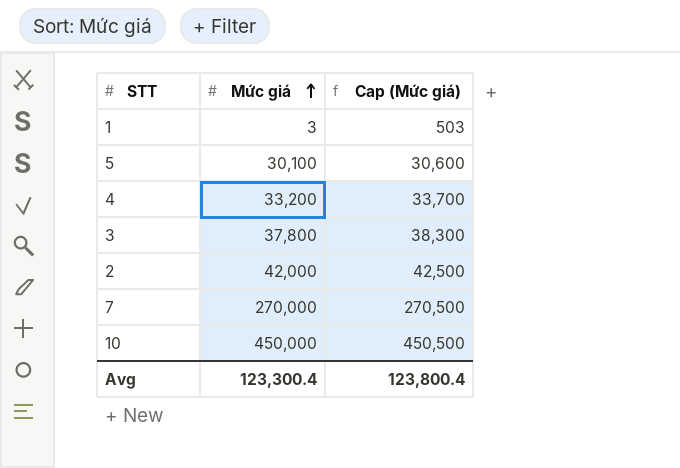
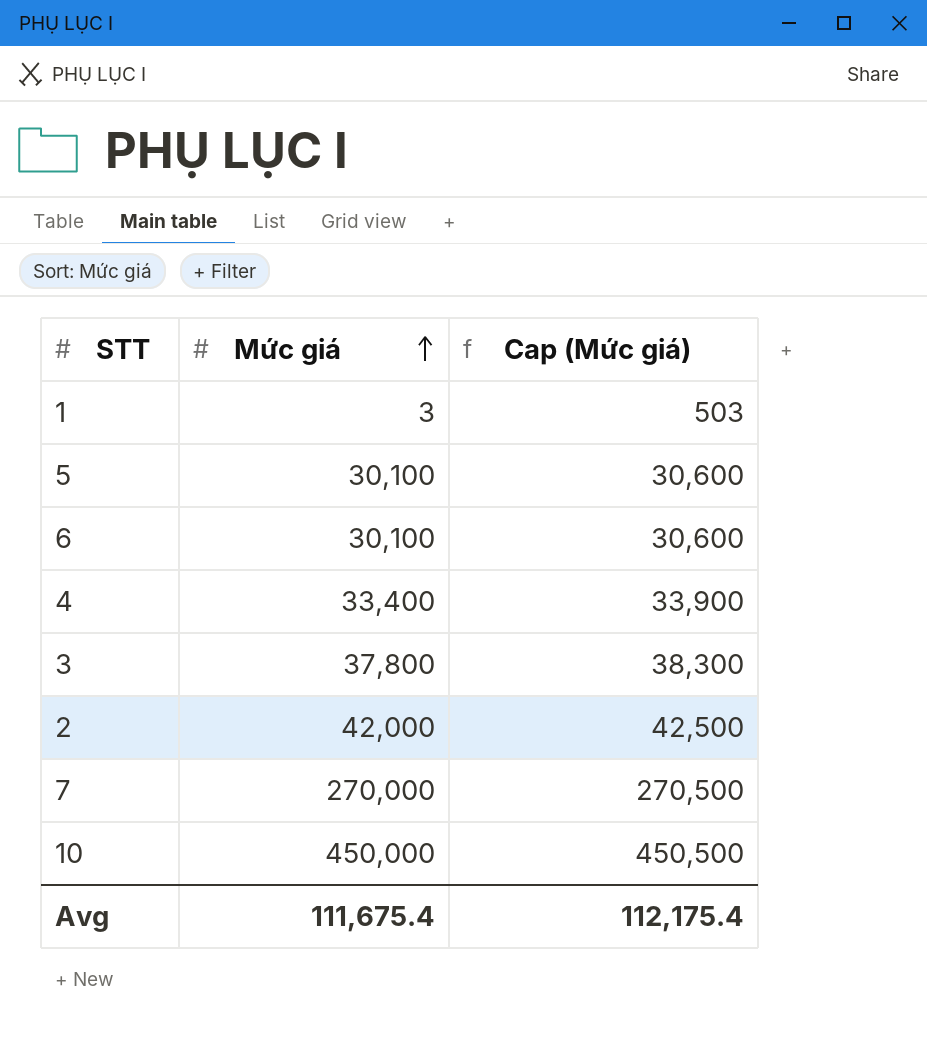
row 6: none -> 30,100 | 30,600
4 | Mức giá: 33,200 -> 33,400
4 | Cap (Mức giá): 33,700 -> 33,900
Avg | Mức giá: 123,300.4 -> 111,675.4
Avg | Cap (Mức giá): 123,800.4 -> 112,175.4

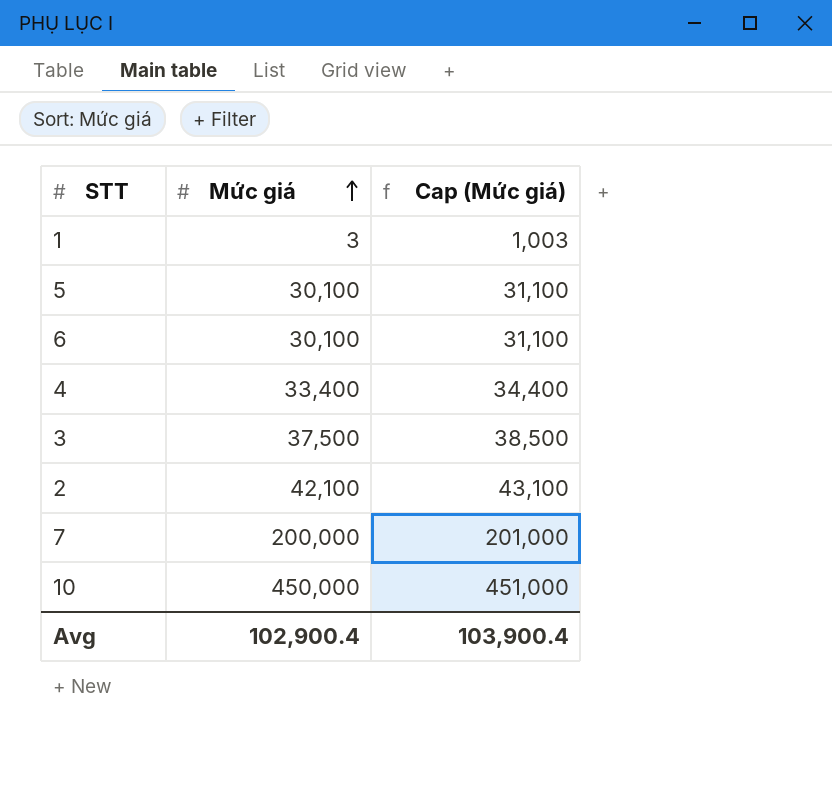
column Cap (Mức giá) | formula: [Mức giá] + 500 -> [Mức giá] + 1000
3 | Mức giá: 37,800 -> 37,500
2 | Mức giá: 42,000 -> 42,100
7 | Mức giá: 270,000 -> 200,000
Avg | Mức giá: 111,675.4 -> 102,900.4
Avg | Cap (Mức giá): 112,175.4 -> 103,900.4

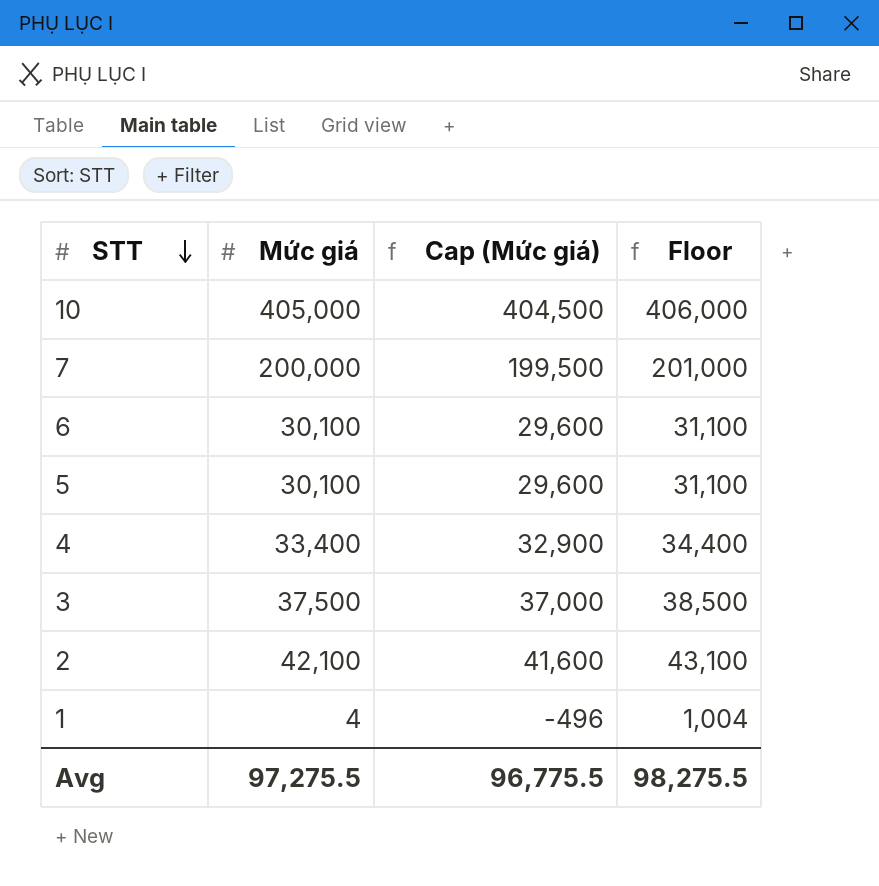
row order: Mức giá ascending -> STT descending
column Cap (Mức giá) | formula: [Mức giá] + 1000 -> [Mức giá] - 500
column Floor | formula: none -> [Mức giá] + 1000
10 | Mức giá: 450,000 -> 405,000
1 | Mức giá: 3 -> 4
Avg | Mức giá: 102,900.4 -> 97,275.5
Avg | Cap (Mức giá): 103,900.4 -> 96,775.5

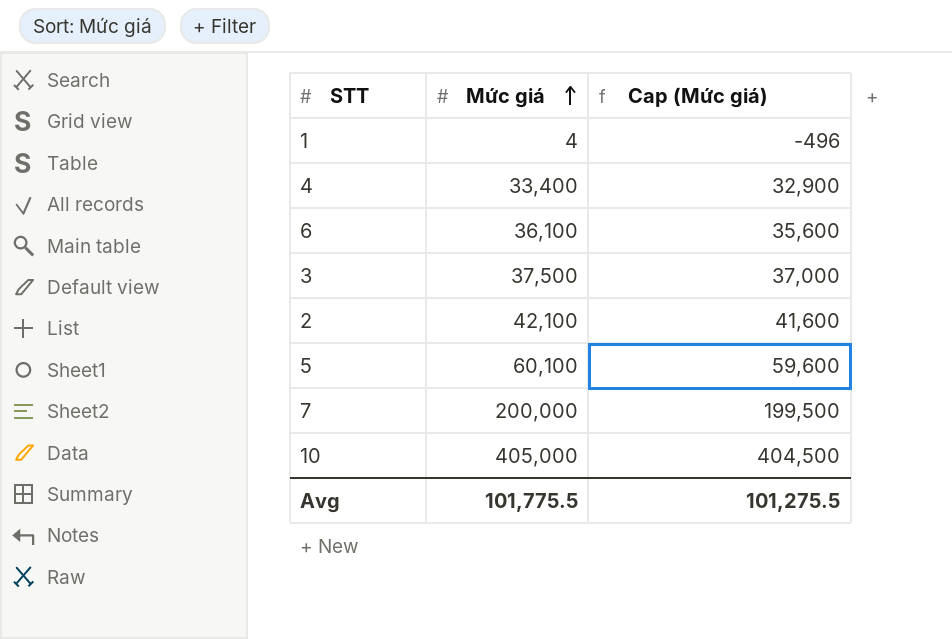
row order: STT descending -> Mức giá ascending
column Floor | formula: [Mức giá] + 1000 -> none
6 | Mức giá: 30,100 -> 36,100
6 | Cap (Mức giá): 29,600 -> 35,600
5 | Mức giá: 30,100 -> 60,100
5 | Cap (Mức giá): 29,600 -> 59,600
Avg | Mức giá: 97,275.5 -> 101,775.5
Avg | Cap (Mức giá): 96,775.5 -> 101,275.5

